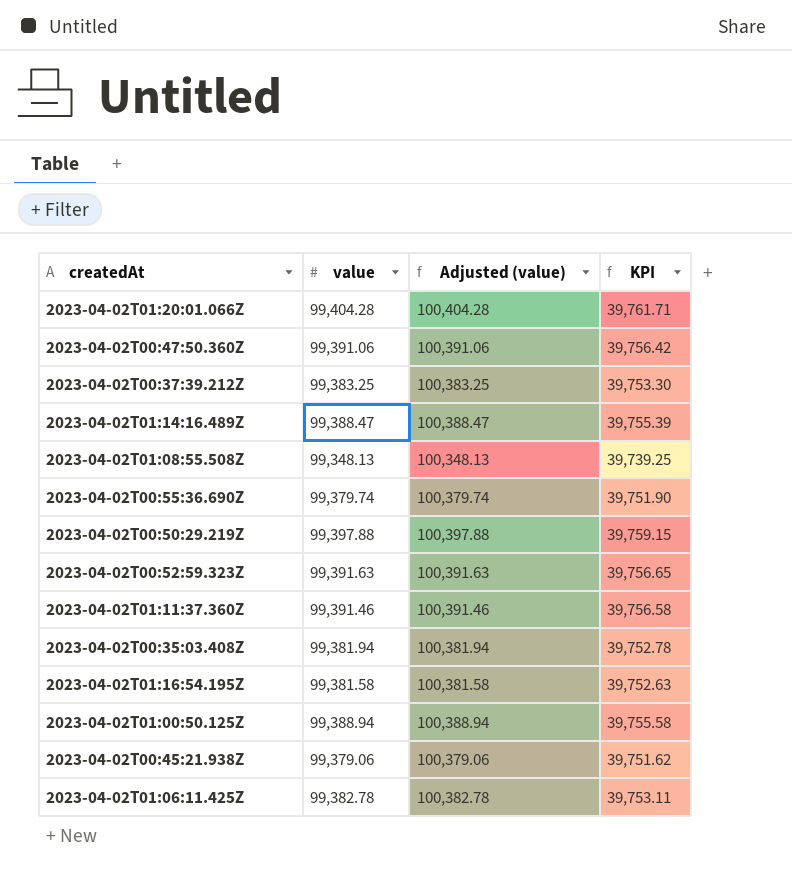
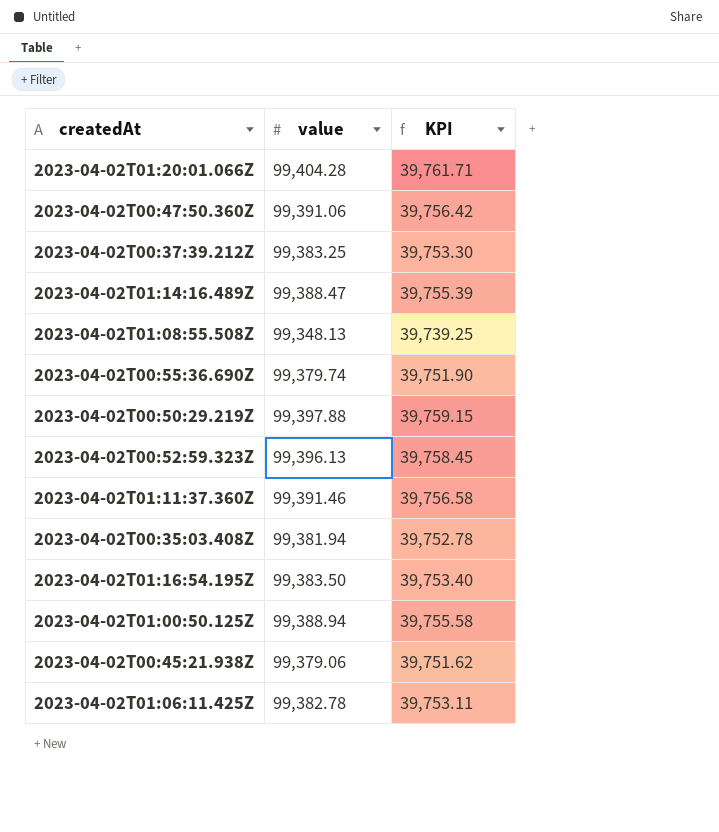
column Adjusted (value) | formula: [value] + 1000 -> none
2023-04-02T00:52:59.323Z | value: 99,391.63 -> 99,396.13
2023-04-02T00:52:59.323Z | KPI: 39,756.65 -> 39,758.45
2023-04-02T01:16:54.195Z | value: 99,381.58 -> 99,383.50
2023-04-02T01:16:54.195Z | KPI: 39,752.63 -> 39,753.40

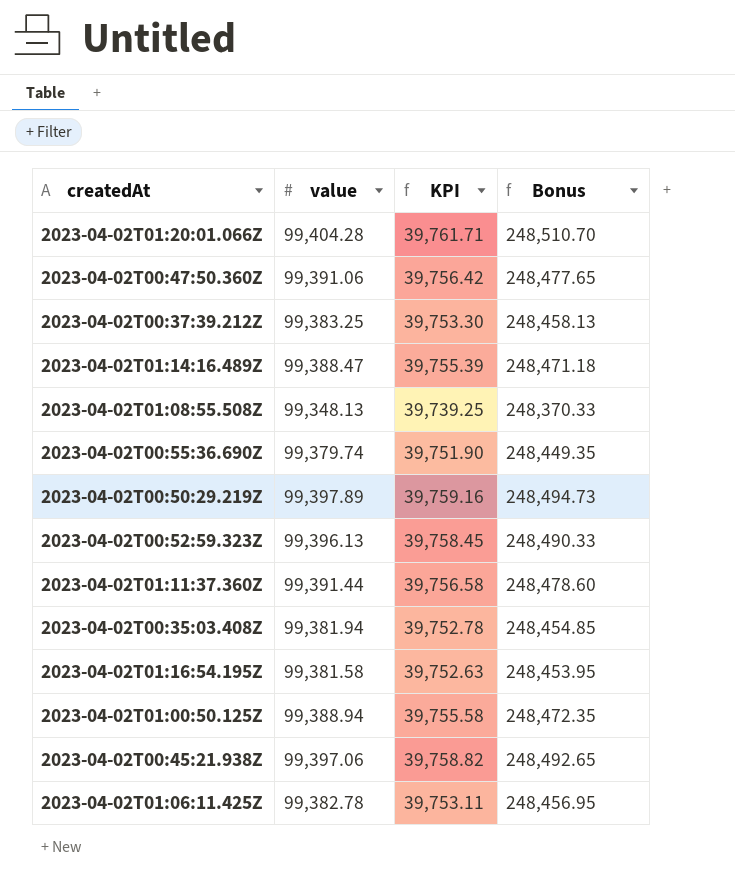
column Bonus | formula: none -> [value] * 2.5
2023-04-02T00:50:29.219Z | value: 99,397.88 -> 99,397.89
2023-04-02T00:50:29.219Z | KPI: 39,759.15 -> 39,759.16
2023-04-02T01:11:37.360Z | value: 99,391.46 -> 99,391.44
2023-04-02T01:16:54.195Z | value: 99,383.50 -> 99,381.58
2023-04-02T01:16:54.195Z | KPI: 39,753.40 -> 39,752.63
2023-04-02T00:45:21.938Z | value: 99,379.06 -> 99,397.06
2023-04-02T00:45:21.938Z | KPI: 39,751.62 -> 39,758.82

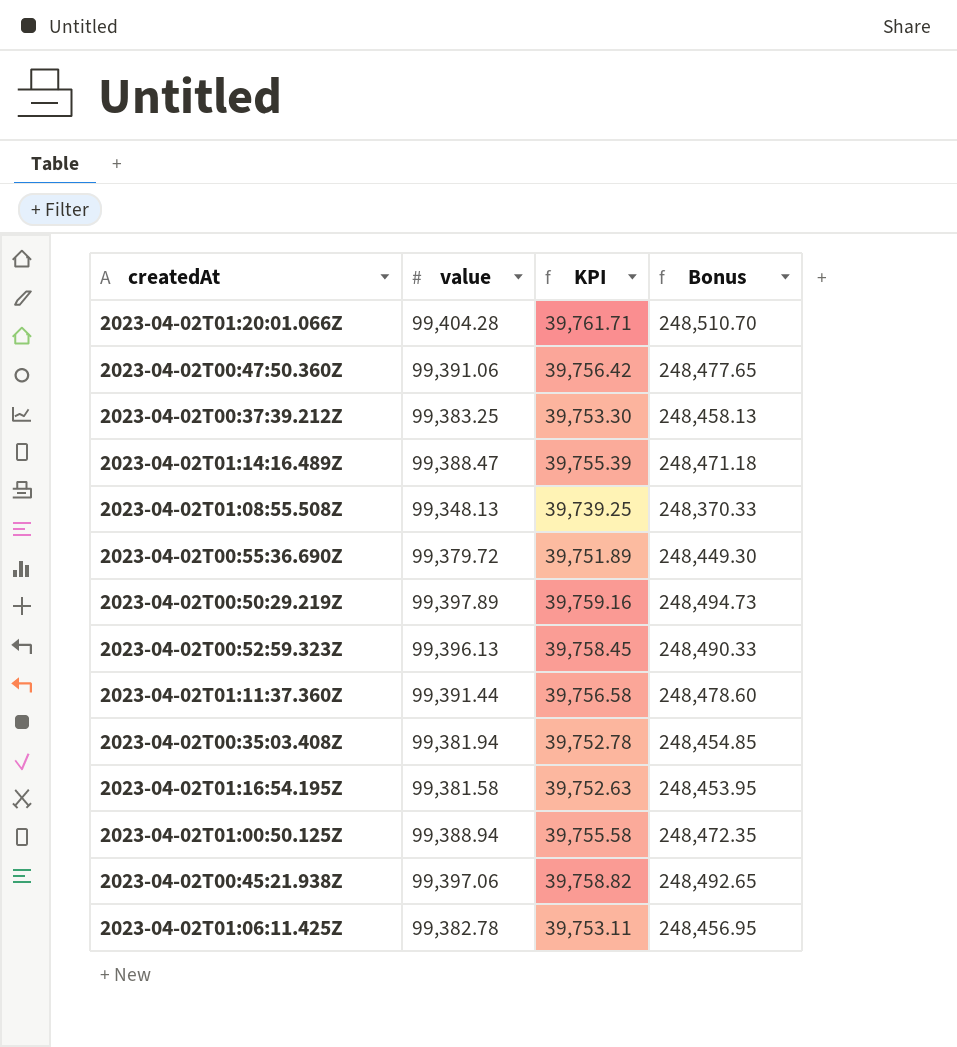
2023-04-02T00:55:36.690Z | value: 99,379.74 -> 99,379.72
2023-04-02T00:55:36.690Z | KPI: 39,751.90 -> 39,751.89
2023-04-02T00:55:36.690Z | Bonus: 248,449.35 -> 248,449.30

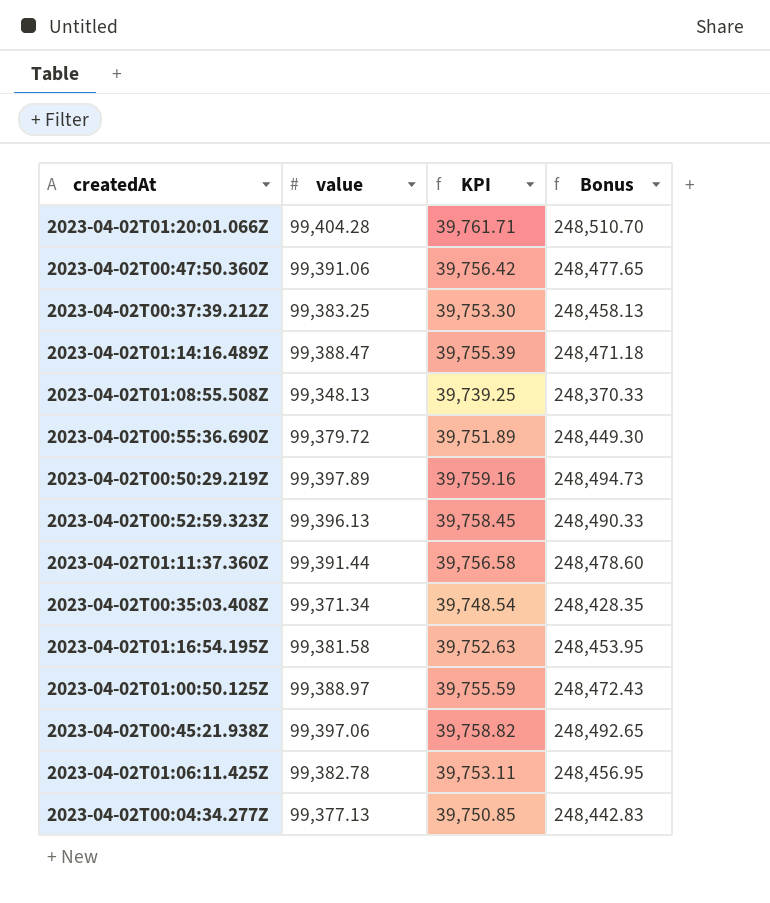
2023-04-02T00:35:03.408Z | value: 99,381.94 -> 99,371.34
2023-04-02T00:35:03.408Z | KPI: 39,752.78 -> 39,748.54
2023-04-02T00:35:03.408Z | Bonus: 248,454.85 -> 248,428.35
2023-04-02T01:00:50.125Z | value: 99,388.94 -> 99,388.97
2023-04-02T01:00:50.125Z | KPI: 39,755.58 -> 39,755.59
2023-04-02T01:00:50.125Z | Bonus: 248,472.35 -> 248,472.43
row 2023-04-02T00:04:34.277Z: none -> 99,377.13 | 39,750.85 | 248,442.83

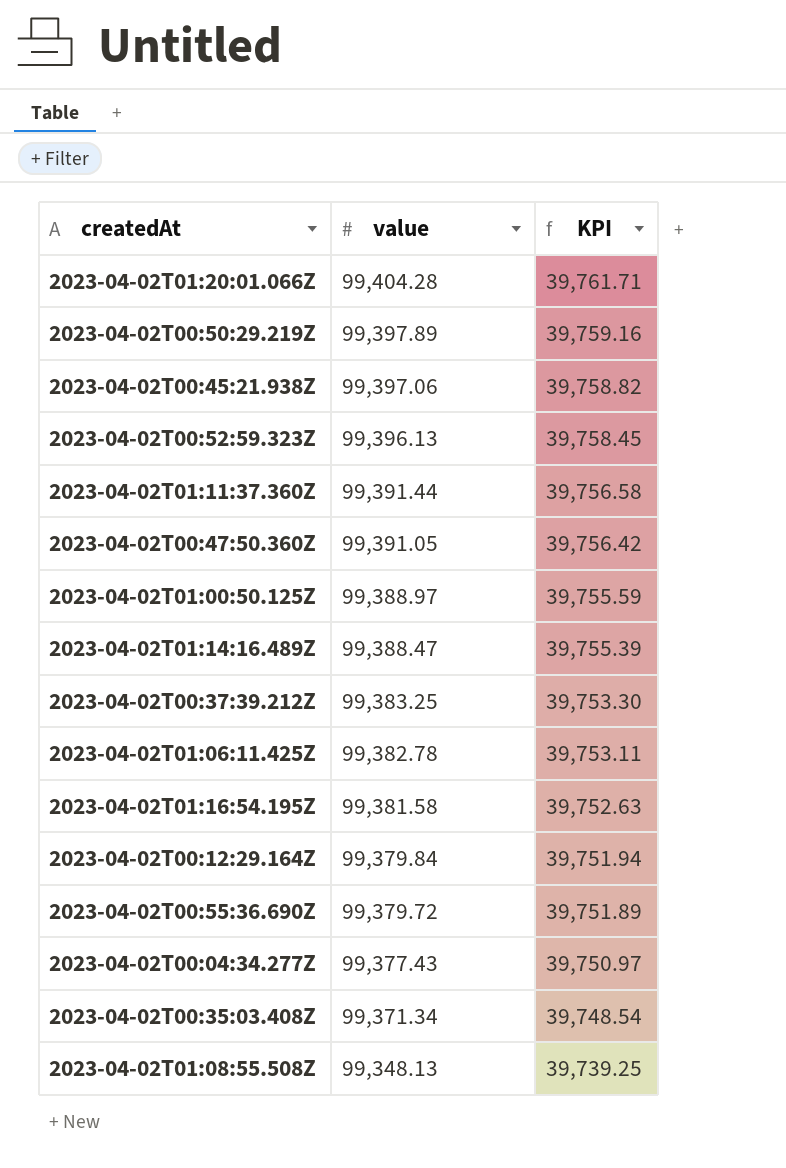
row order: none -> value descending
column Bonus | formula: [value] * 2.5 -> none
2023-04-02T00:47:50.360Z | value: 99,391.06 -> 99,391.05
row 2023-04-02T00:12:29.164Z: none -> 99,379.84 | 39,751.94
2023-04-02T00:04:34.277Z | value: 99,377.13 -> 99,377.43
2023-04-02T00:04:34.277Z | KPI: 39,750.85 -> 39,750.97

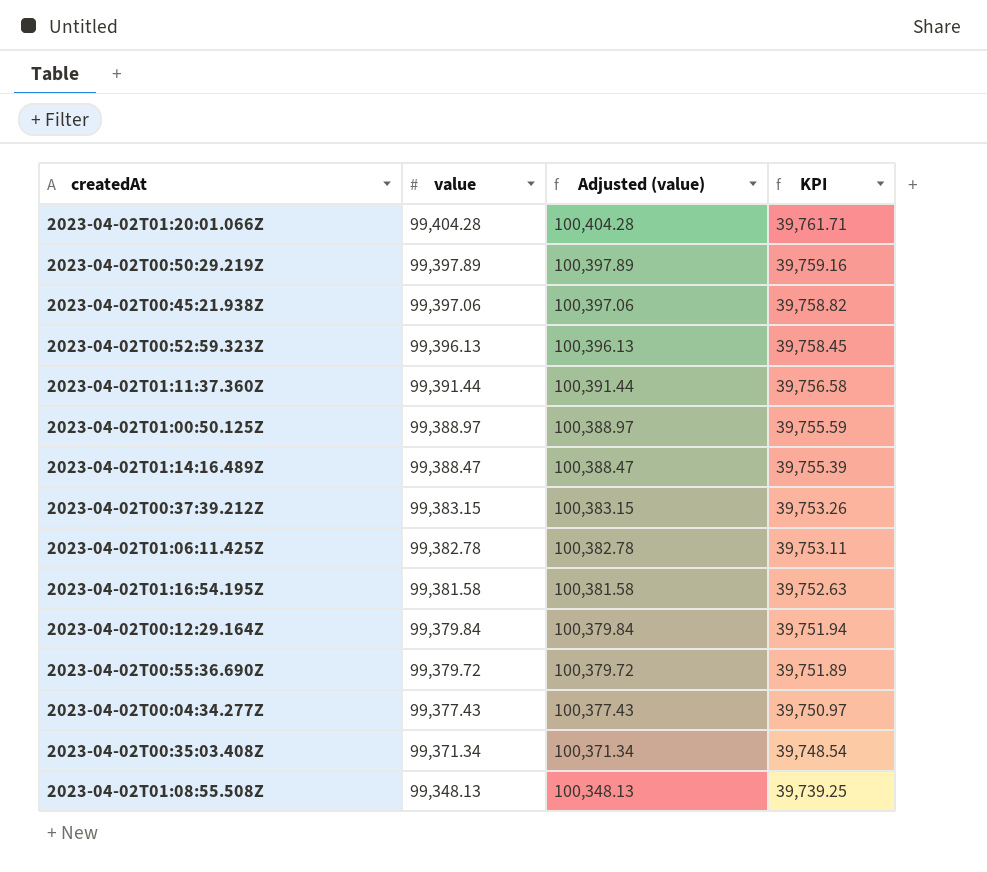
column Adjusted (value) | formula: none -> [value] + 1000
row 2023-04-02T00:47:50.360Z: 99,391.05 | 39,756.42 -> none
2023-04-02T00:37:39.212Z | value: 99,383.25 -> 99,383.15
2023-04-02T00:37:39.212Z | KPI: 39,753.30 -> 39,753.26

